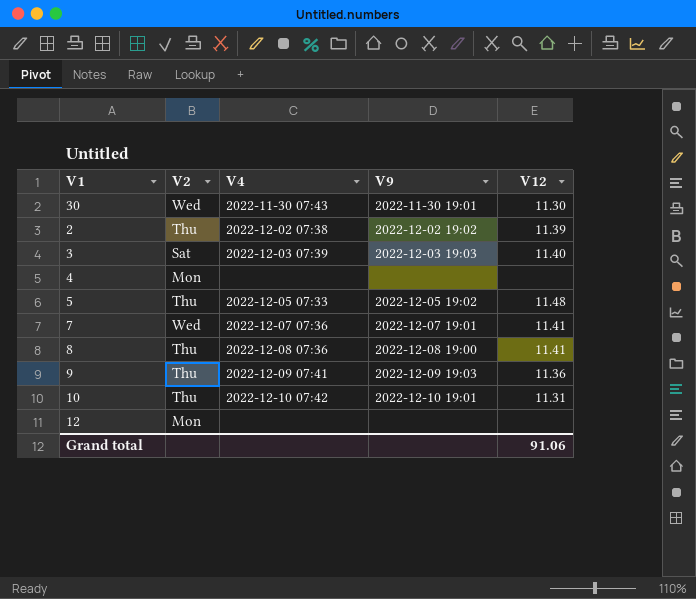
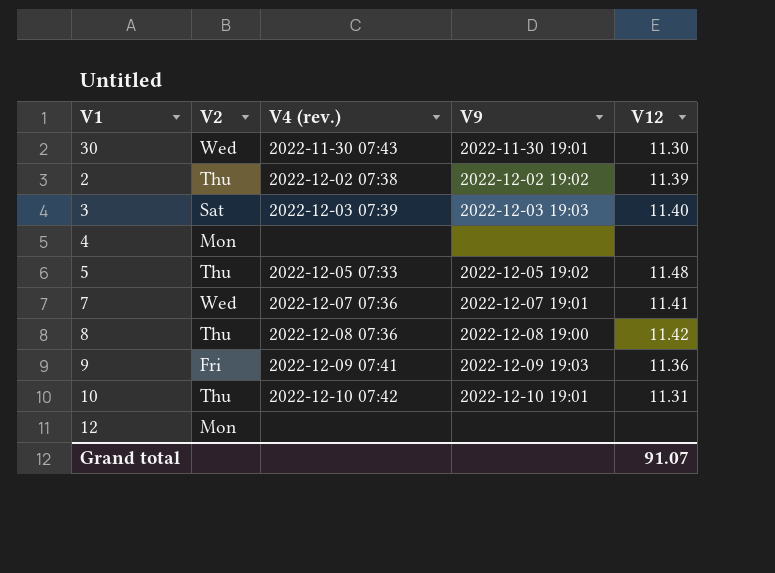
column name: V4 -> V4 (rev.)
8 | V12: 11.41 -> 11.42
9 | V2: Thu -> Fri
Grand total | V12: 91.06 -> 91.07

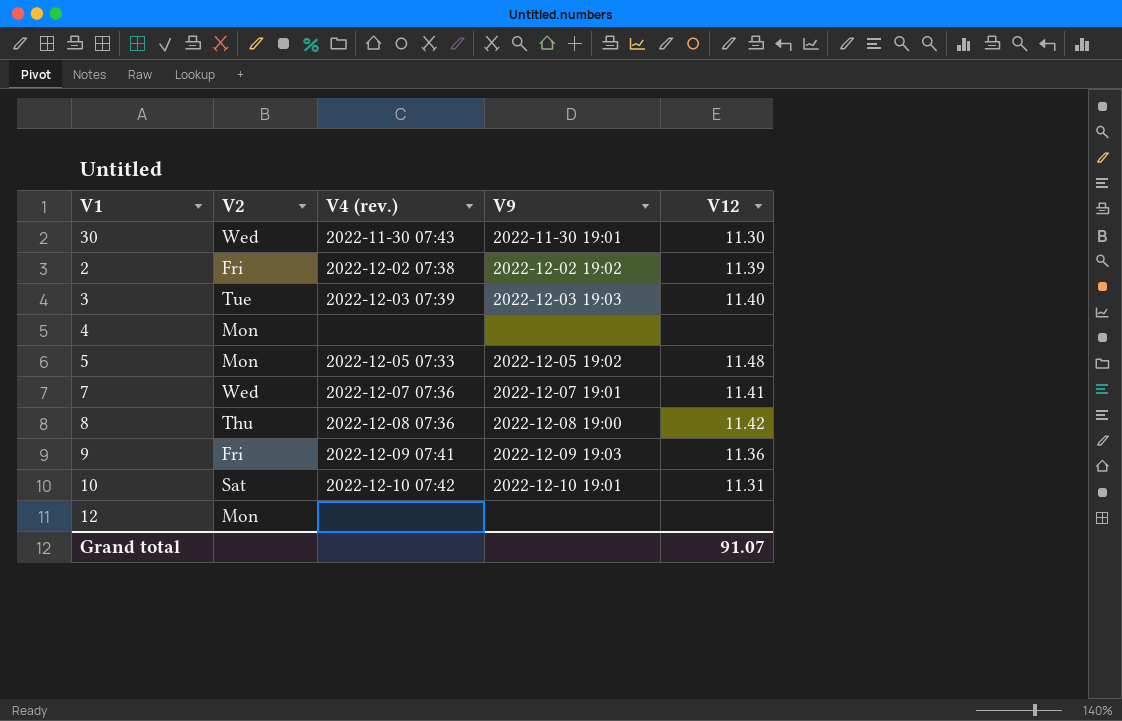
2 | V2: Thu -> Fri
3 | V2: Sat -> Tue
5 | V2: Thu -> Mon
10 | V2: Thu -> Sat

